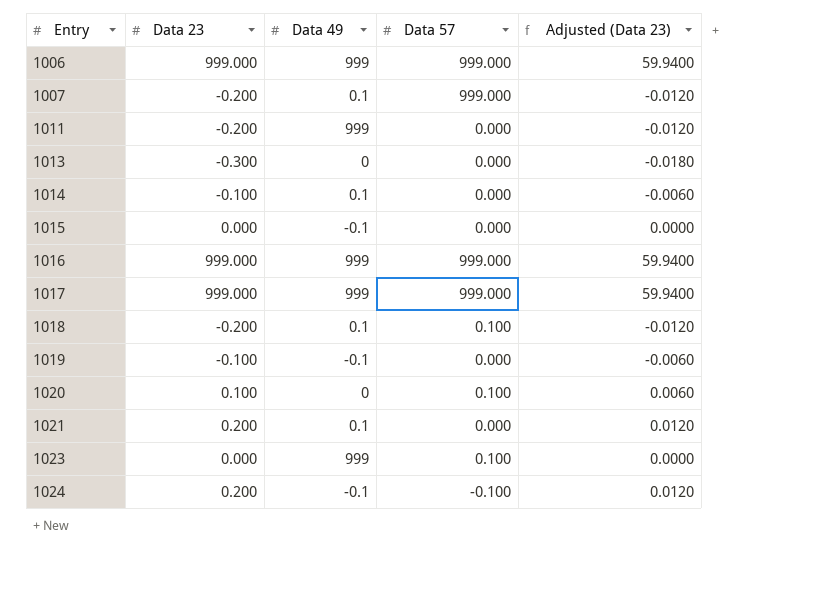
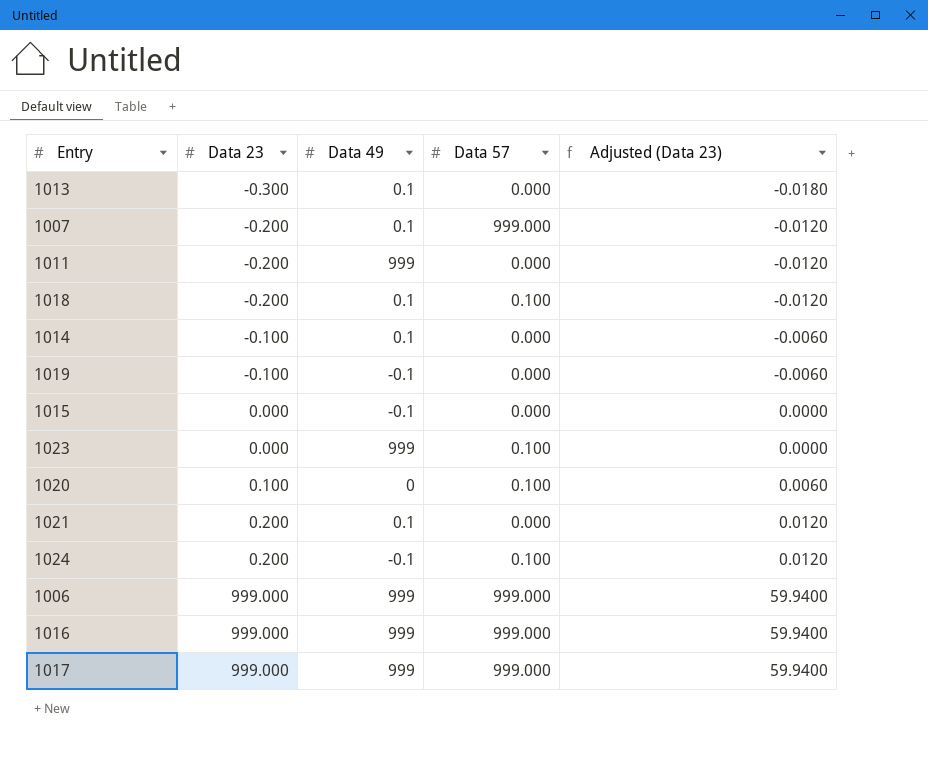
row order: Entry ascending -> Data 23 ascending
1013 | Data 49: 0 -> 0.1
1024 | Data 57: -0.100 -> 0.100

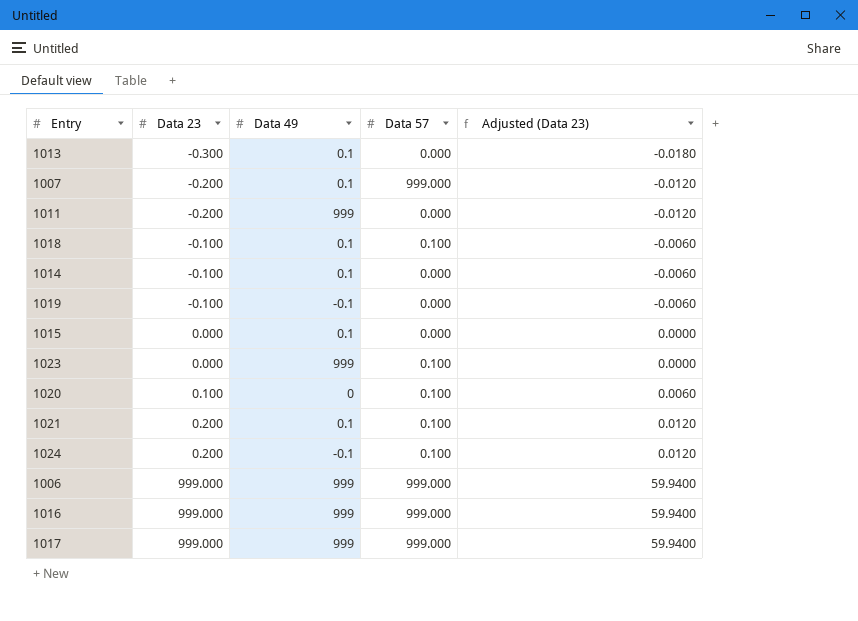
1018 | Data 23: -0.200 -> -0.100
1018 | Adjusted (Data 23): -0.0120 -> -0.0060
1015 | Data 49: -0.1 -> 0.1
1021 | Data 57: 0.000 -> 0.100

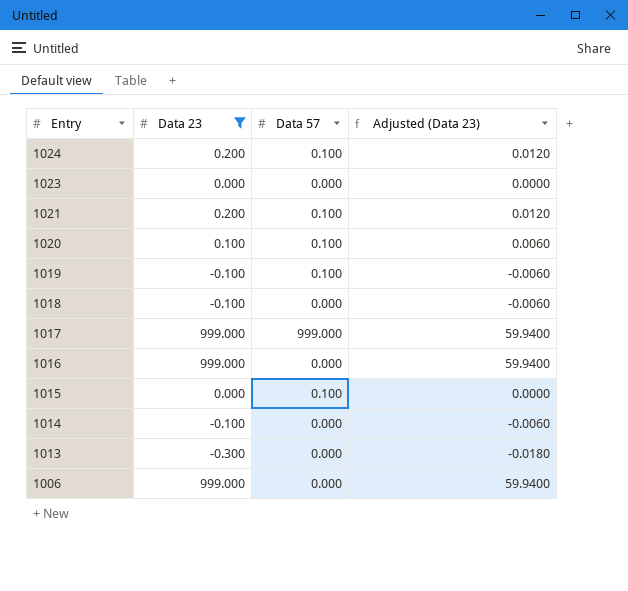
filter: none -> Data 23 != -0.200
row order: Data 23 ascending -> Entry descending
column Data 49 | position: 3 -> none
1023 | Data 57: 0.100 -> 0.000
1019 | Data 57: 0.000 -> 0.100
1018 | Data 57: 0.100 -> 0.000
1016 | Data 57: 999.000 -> 0.000
1015 | Data 57: 0.000 -> 0.100
1006 | Data 57: 999.000 -> 0.000

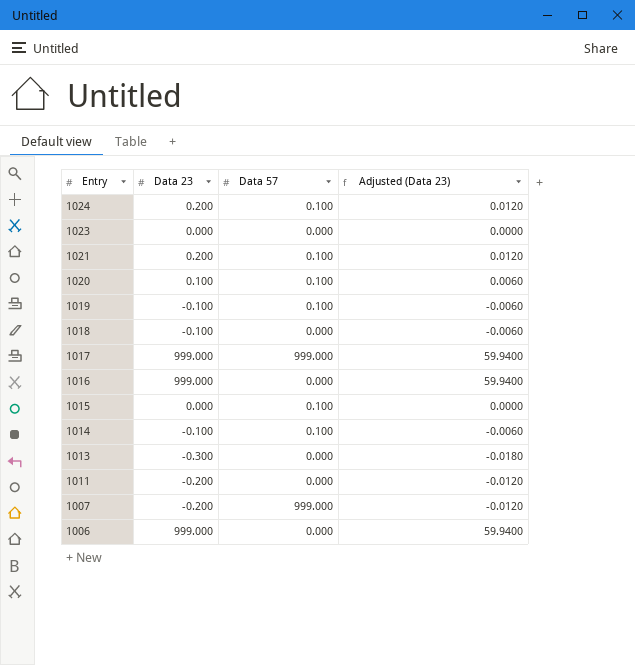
filter: Data 23 != -0.200 -> none
1014 | Data 57: 0.000 -> 0.100

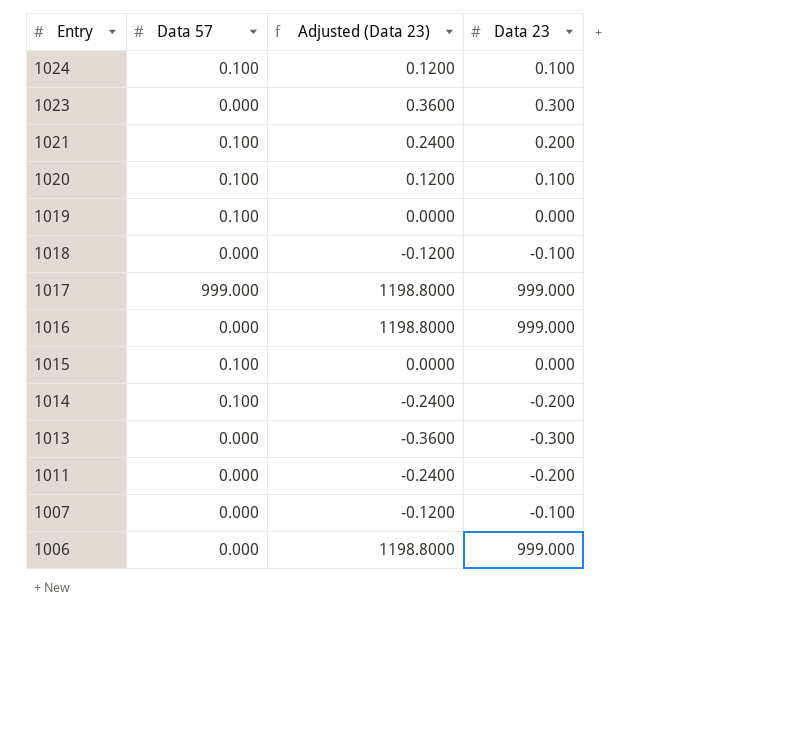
column Adjusted (Data 23) | formula: [Data 23] * 0.06 -> [Data 23] * 1.2
column Data 23 | position: 2 -> 4
1024 | Data 23: 0.200 -> 0.100
1023 | Data 23: 0.000 -> 0.300
1019 | Data 23: -0.100 -> 0.000
1014 | Data 23: -0.100 -> -0.200
1007 | Data 57: 999.000 -> 0.000
1007 | Data 23: -0.200 -> -0.100

